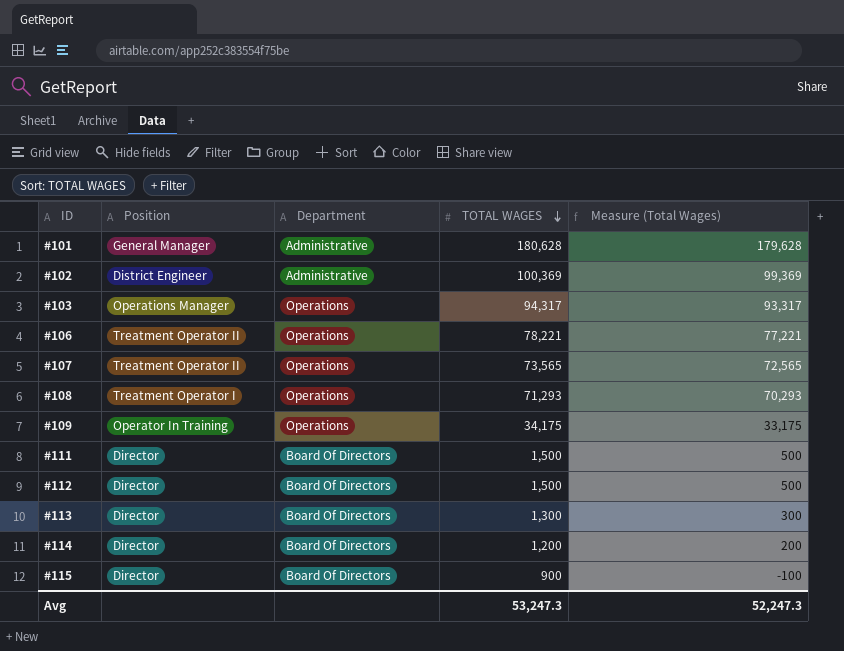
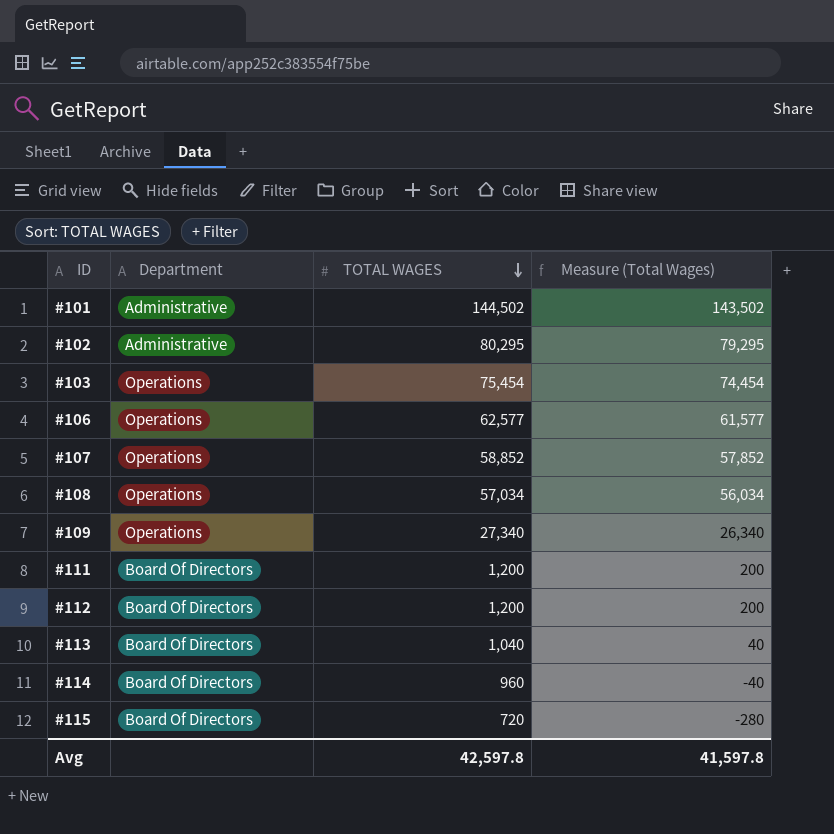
column Position | position: 2 -> none
#101 | TOTAL WAGES: 180,628 -> 144,502
#101 | Measure (Total Wages): 179,628 -> 143,502
#102 | TOTAL WAGES: 100,369 -> 80,295
#102 | Measure (Total Wages): 99,369 -> 79,295
#103 | TOTAL WAGES: 94,317 -> 75,454
#103 | Measure (Total Wages): 93,317 -> 74,454
#106 | TOTAL WAGES: 78,221 -> 62,577
#106 | Measure (Total Wages): 77,221 -> 61,577
#107 | TOTAL WAGES: 73,565 -> 58,852
#107 | Measure (Total Wages): 72,565 -> 57,852
#108 | TOTAL WAGES: 71,293 -> 57,034
#108 | Measure (Total Wages): 70,293 -> 56,034
#109 | TOTAL WAGES: 34,175 -> 27,340
#109 | Measure (Total Wages): 33,175 -> 26,340
#111 | TOTAL WAGES: 1,500 -> 1,200
#111 | Measure (Total Wages): 500 -> 200
#112 | TOTAL WAGES: 1,500 -> 1,200
#112 | Measure (Total Wages): 500 -> 200
#113 | TOTAL WAGES: 1,300 -> 1,040
#113 | Measure (Total Wages): 300 -> 40
#114 | TOTAL WAGES: 1,200 -> 960
#114 | Measure (Total Wages): 200 -> -40
#115 | TOTAL WAGES: 900 -> 720
#115 | Measure (Total Wages): -100 -> -280
Avg | TOTAL WAGES: 53,247.3 -> 42,597.8
Avg | Measure (Total Wages): 52,247.3 -> 41,597.8

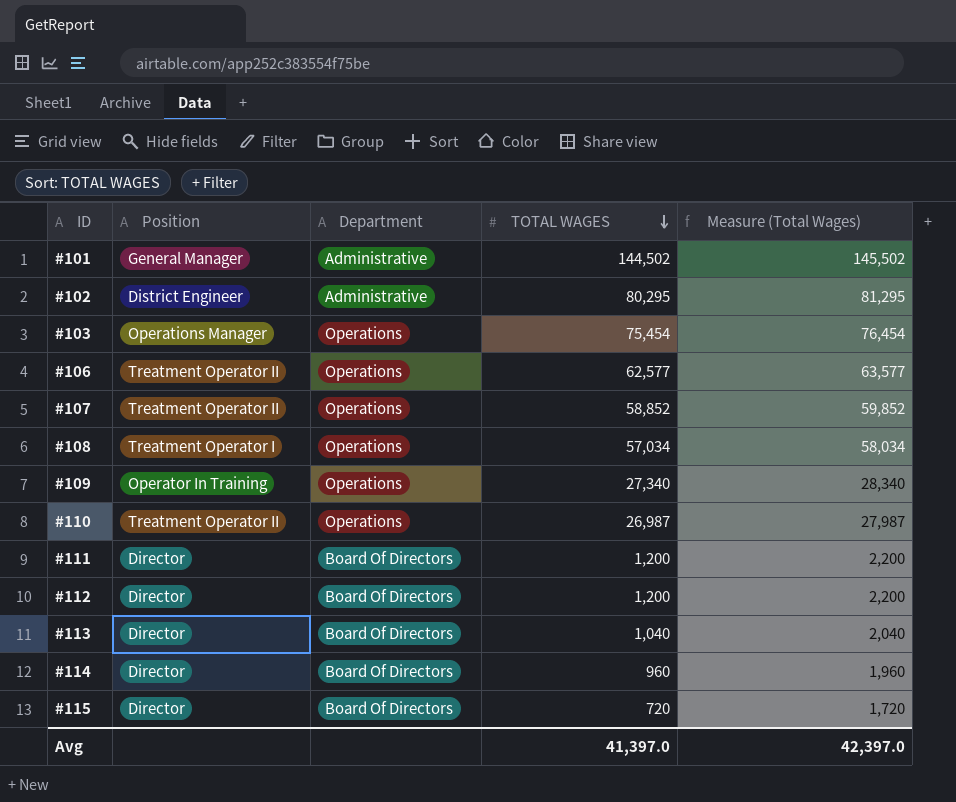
column Position | position: none -> 2
column Measure (Total Wages) | formula: [TOTAL WAGES] - 1000 -> [TOTAL WAGES] + 1000
row #110: none -> Treatment Operator II | Operations | 26,987 | 27,987
Avg | TOTAL WAGES: 42,597.8 -> 41,397.0
Avg | Measure (Total Wages): 41,597.8 -> 42,397.0

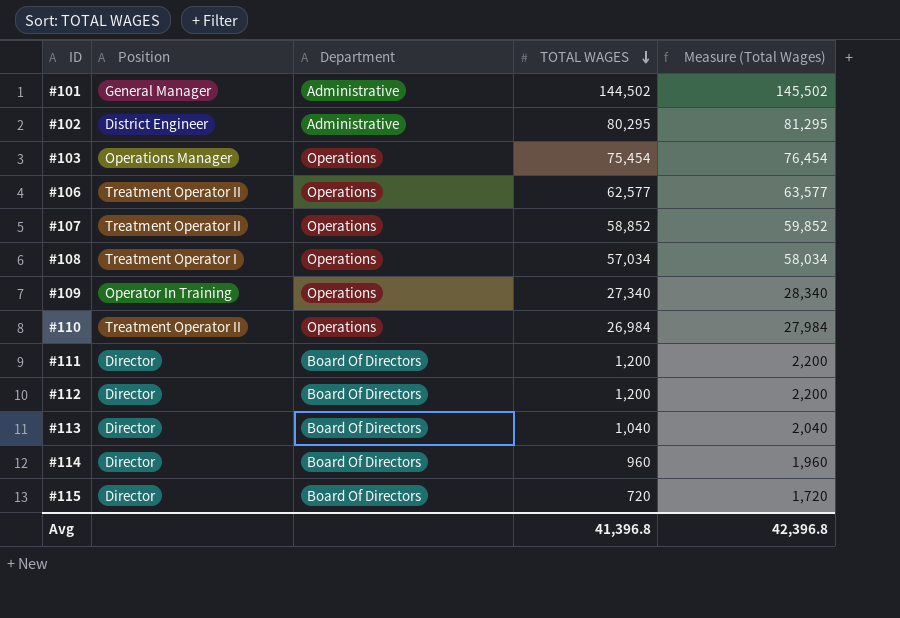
#110 | TOTAL WAGES: 26,987 -> 26,984
#110 | Measure (Total Wages): 27,987 -> 27,984
Avg | TOTAL WAGES: 41,397.0 -> 41,396.8
Avg | Measure (Total Wages): 42,397.0 -> 42,396.8

